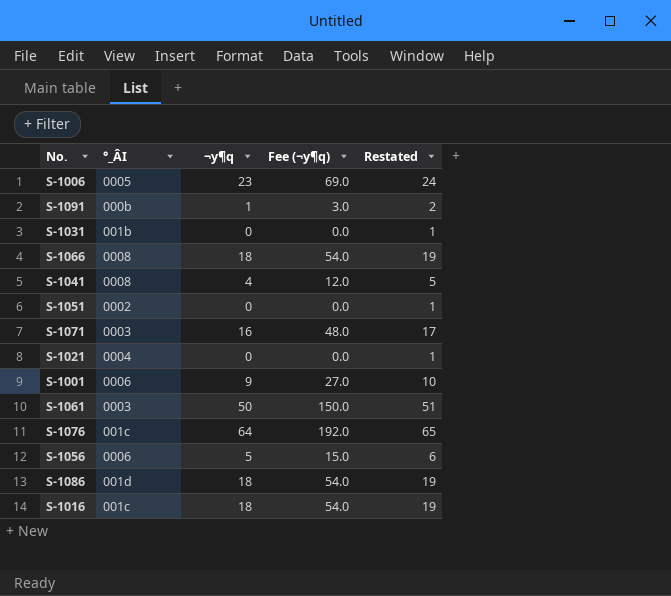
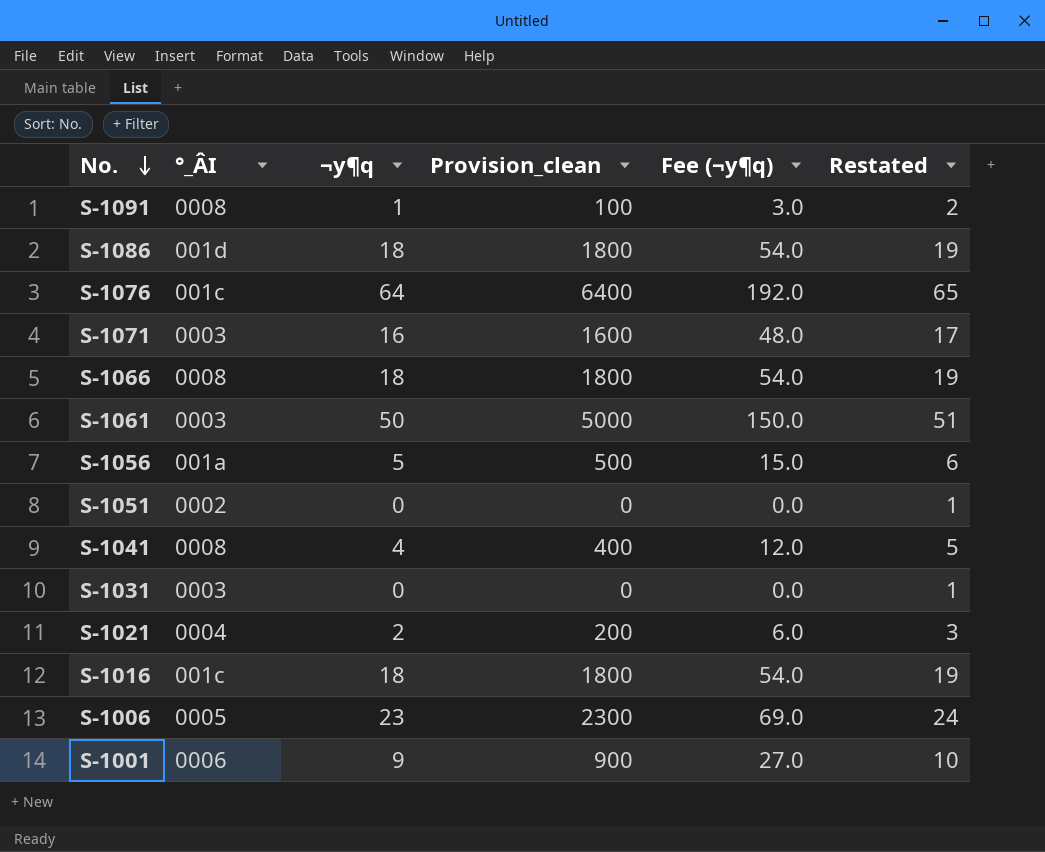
row order: none -> No. descending
column Provision_clean | formula: none -> [¬y¶q] * 100
S-1091 | °_ÂI: 000b -> 0008
S-1056 | °_ÂI: 0006 -> 001a
S-1031 | °_ÂI: 001b -> 0003
S-1021 | ¬y¶q: 0 -> 2
S-1021 | Fee (¬y¶q): 0.0 -> 6.0
S-1021 | Restated: 1 -> 3

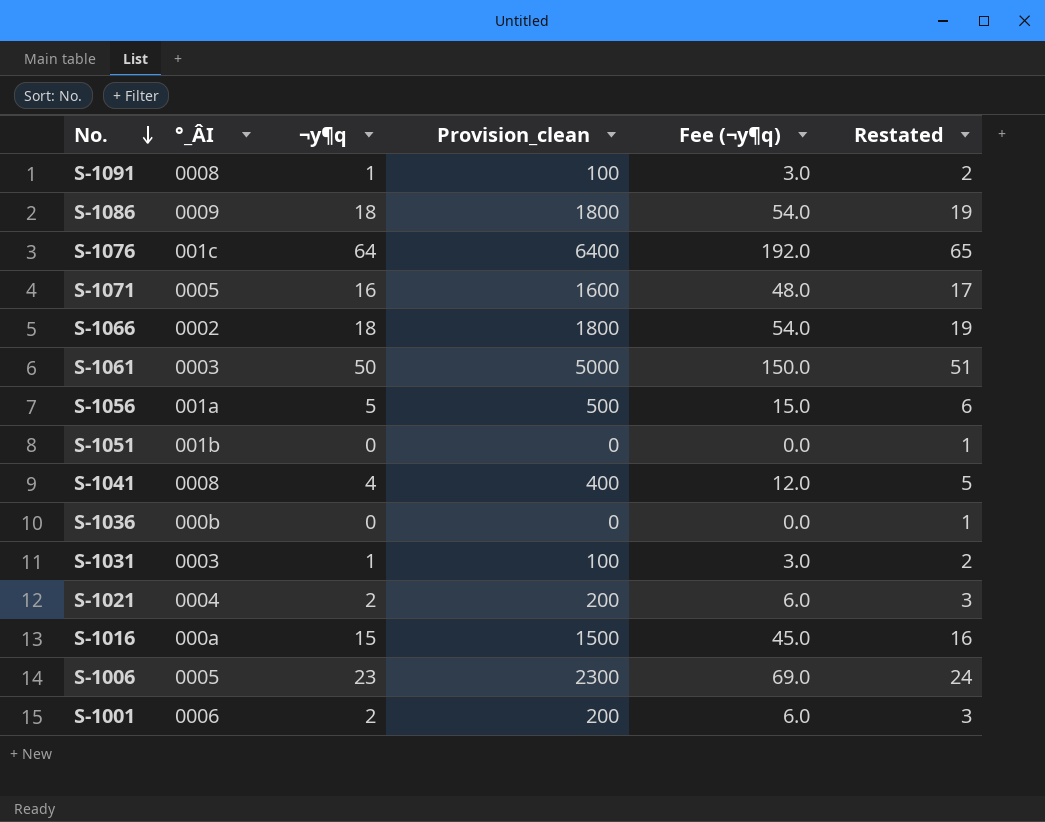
S-1086 | °_ÂI: 001d -> 0009
S-1071 | °_ÂI: 0003 -> 0005
S-1066 | °_ÂI: 0008 -> 0002
S-1051 | °_ÂI: 0002 -> 001b
row S-1036: none -> 000b | 0 | 0 | 0.0 | 1
S-1031 | ¬y¶q: 0 -> 1
S-1031 | Provision_clean: 0 -> 100
S-1031 | Fee (¬y¶q): 0.0 -> 3.0
S-1031 | Restated: 1 -> 2
S-1016 | °_ÂI: 001c -> 000a
S-1016 | ¬y¶q: 18 -> 15
S-1016 | Provision_clean: 1800 -> 1500
S-1016 | Fee (¬y¶q): 54.0 -> 45.0
S-1016 | Restated: 19 -> 16
S-1001 | ¬y¶q: 9 -> 2
S-1001 | Provision_clean: 900 -> 200
S-1001 | Fee (¬y¶q): 27.0 -> 6.0
S-1001 | Restated: 10 -> 3

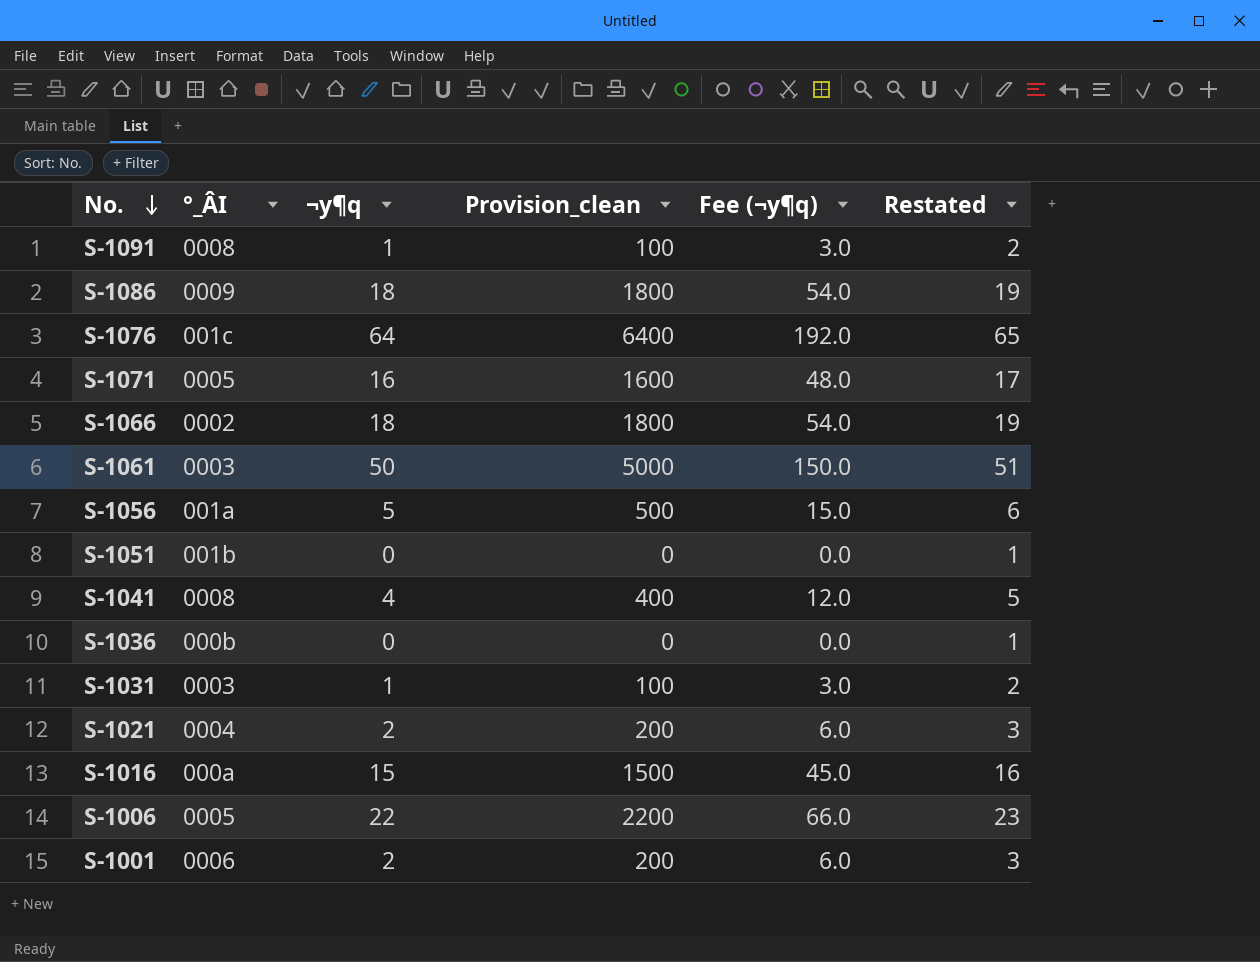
S-1006 | ¬y¶q: 23 -> 22
S-1006 | Provision_clean: 2300 -> 2200
S-1006 | Fee (¬y¶q): 69.0 -> 66.0
S-1006 | Restated: 24 -> 23

